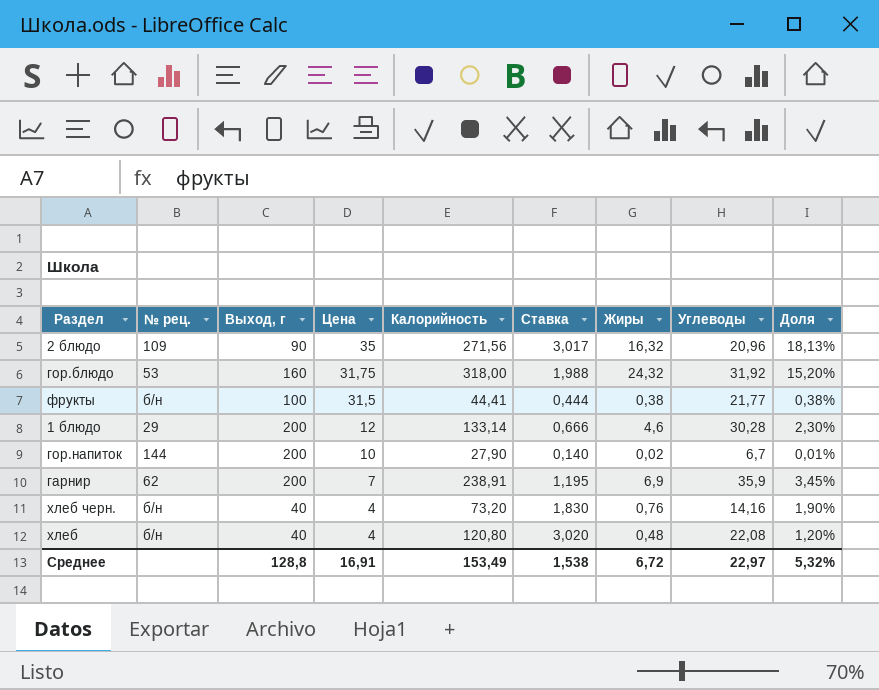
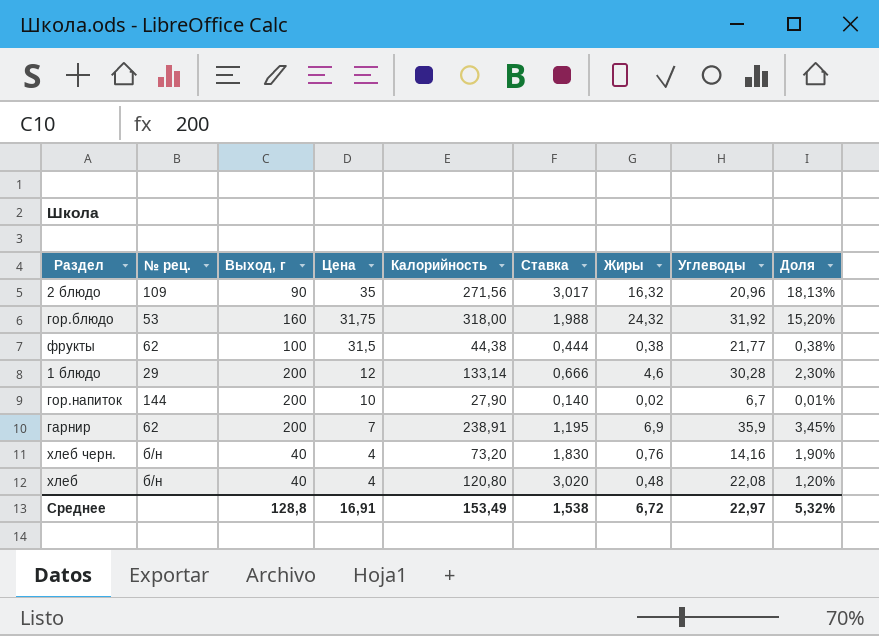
фрукты | № рец.: б/н -> 62
фрукты | Калорийность: 44,41 -> 44,38

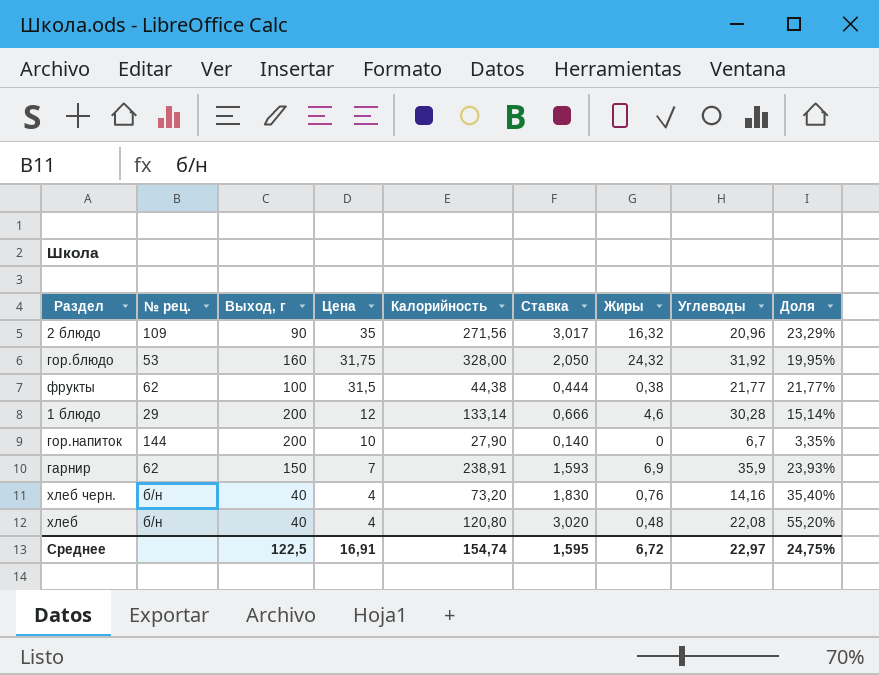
column Доля | formula: [Жиры] / [Выход, г] -> [Углеводы] / [Выход, г]
гор.блюдо | Калорийность: 318,00 -> 328,00
гор.блюдо | Ставка: 1,988 -> 2,050
гор.напиток | Жиры: 0,02 -> 0
гарнир | Выход, г: 200 -> 150
гарнир | Ставка: 1,195 -> 1,593
Среднее | Выход, г: 128,8 -> 122,5
Среднее | Калорийность: 153,49 -> 154,74
Среднее | Ставка: 1,538 -> 1,595
Среднее | Доля: 5,32% -> 24,75%

